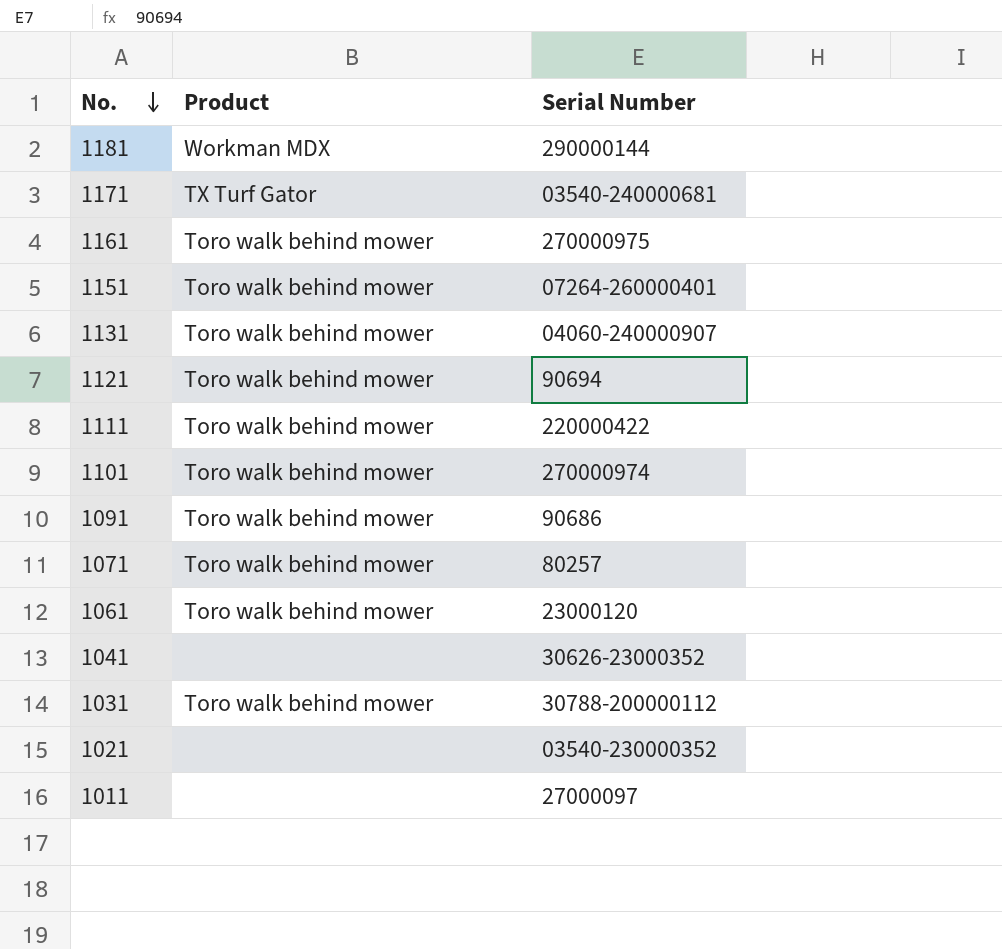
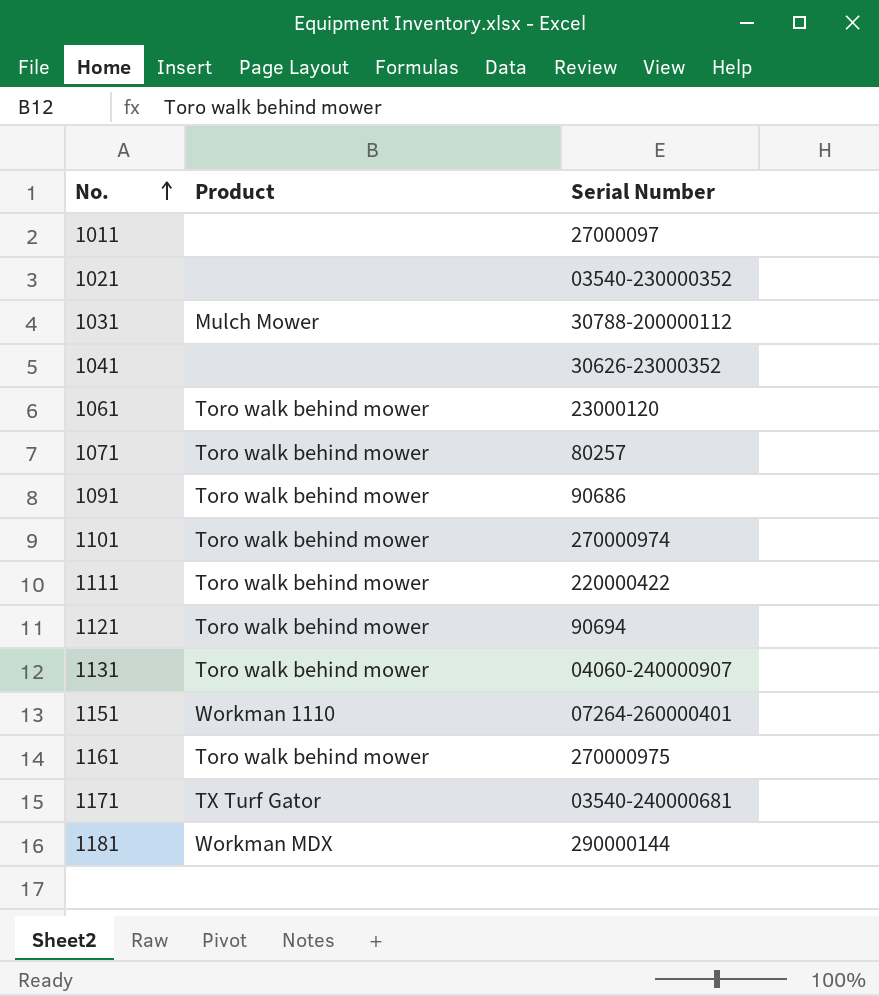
row order: No. descending -> No. ascending
1031 | Product: Toro walk behind mower -> Mulch Mower
1151 | Product: Toro walk behind mower -> Workman 1110

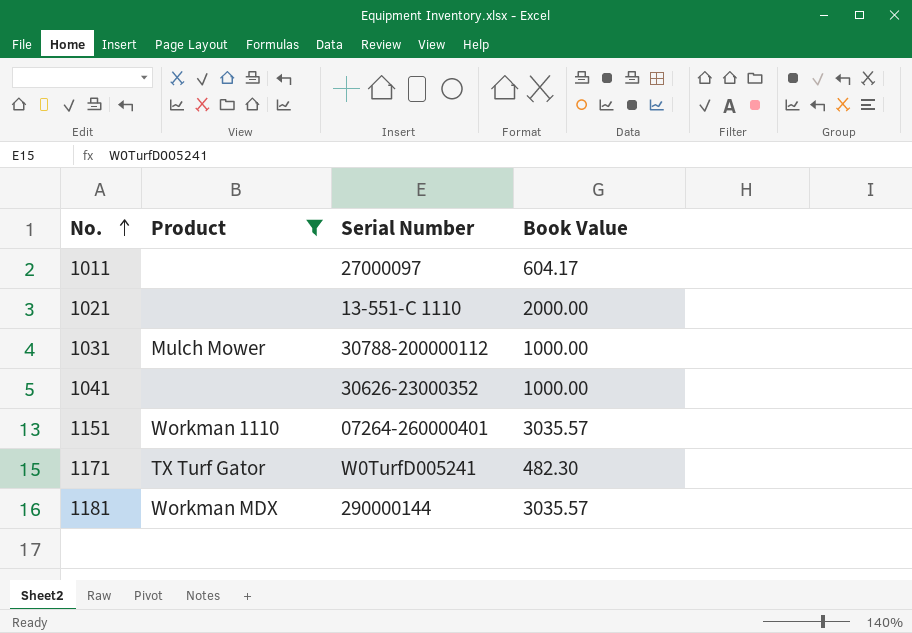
filter: none -> Product != Toro walk behind mower
column Book Value | position: none -> 4
1021 | Serial Number: 03540-230000352 -> 13-551-C 1110
1171 | Serial Number: 03540-240000681 -> W0TurfD005241

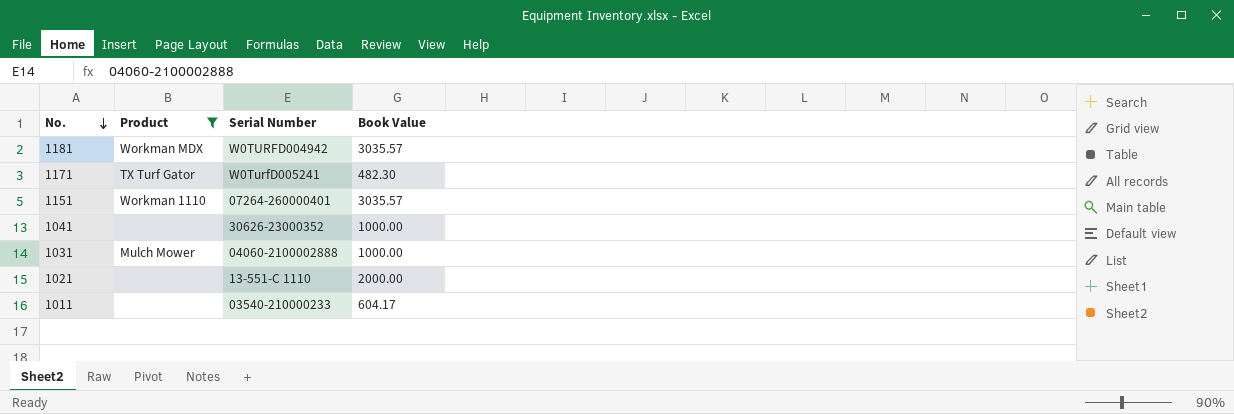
row order: No. ascending -> No. descending
1181 | Serial Number: 290000144 -> W0TURFD004942
1031 | Serial Number: 30788-200000112 -> 04060-2100002888
1011 | Serial Number: 27000097 -> 03540-210000233

